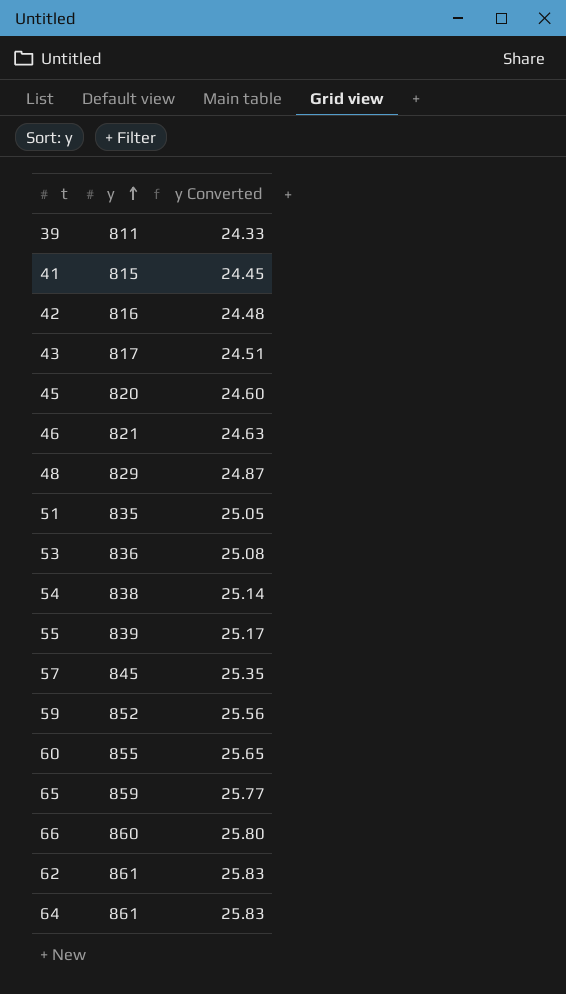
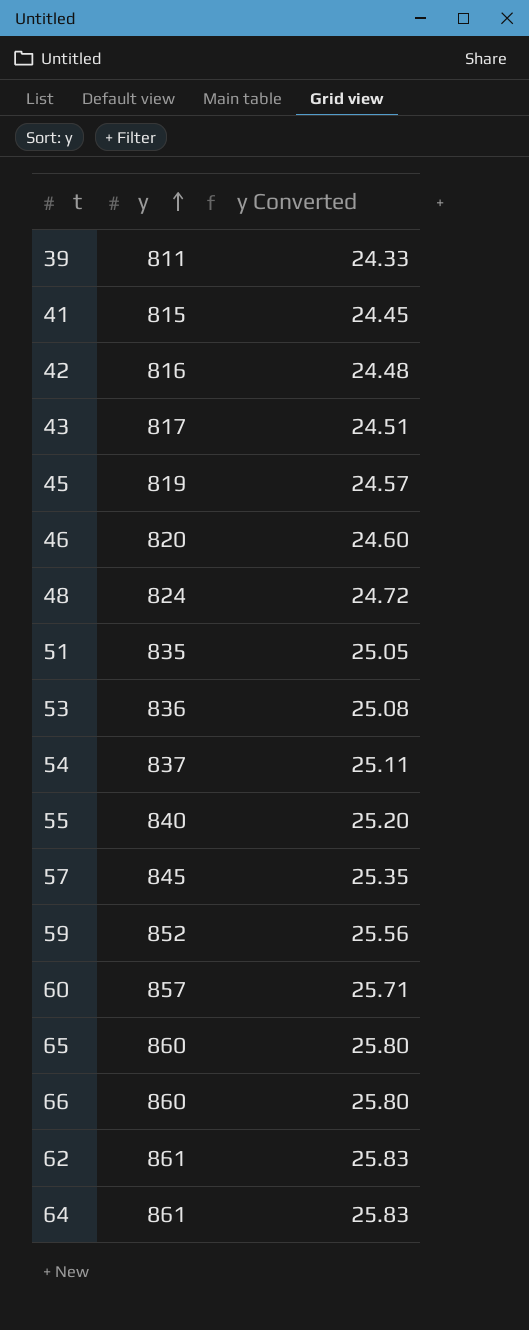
45 | y: 820 -> 819
45 | y Converted: 24.60 -> 24.57
46 | y: 821 -> 820
46 | y Converted: 24.63 -> 24.60
48 | y: 829 -> 824
48 | y Converted: 24.87 -> 24.72
54 | y: 838 -> 837
54 | y Converted: 25.14 -> 25.11
55 | y: 839 -> 840
55 | y Converted: 25.17 -> 25.20
60 | y: 855 -> 857
60 | y Converted: 25.65 -> 25.71
65 | y: 859 -> 860
65 | y Converted: 25.77 -> 25.80

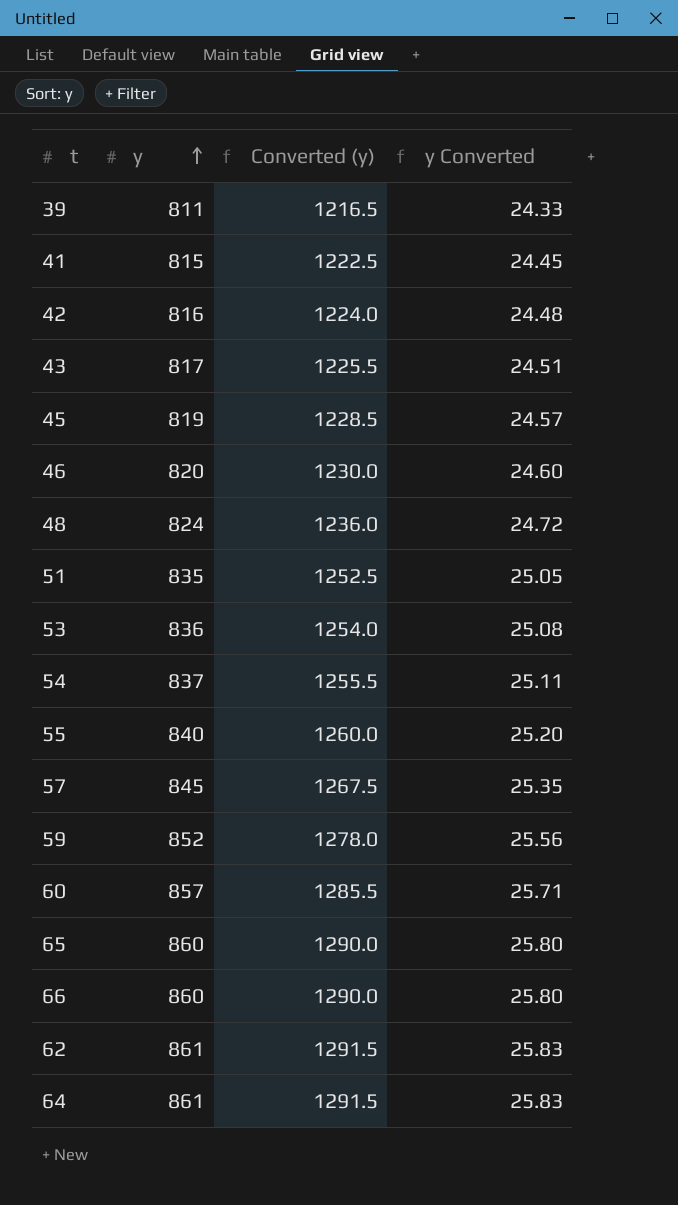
column Converted (y) | formula: none -> [y] * 1.5

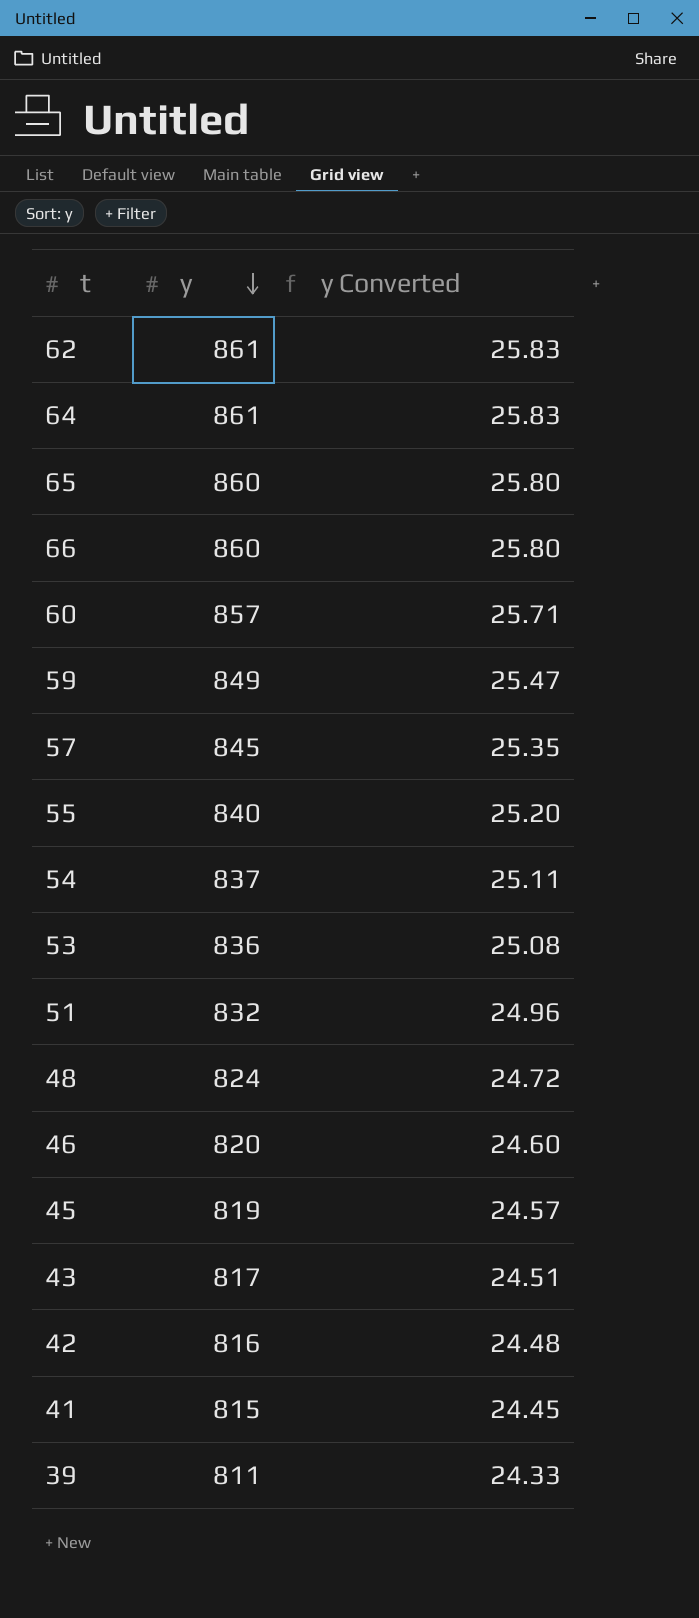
row order: y ascending -> y descending
column Converted (y) | formula: [y] * 1.5 -> none
59 | y: 852 -> 849
59 | y Converted: 25.56 -> 25.47
51 | y: 835 -> 832
51 | y Converted: 25.05 -> 24.96

